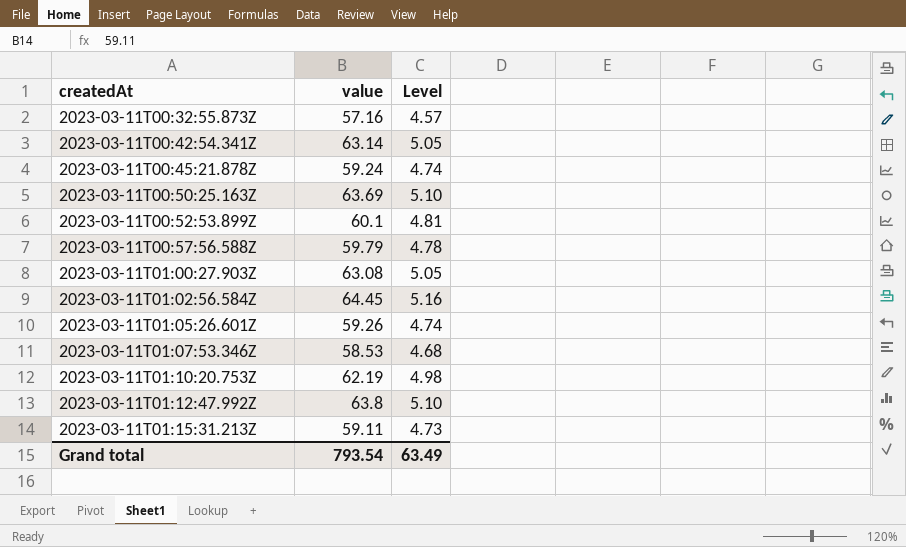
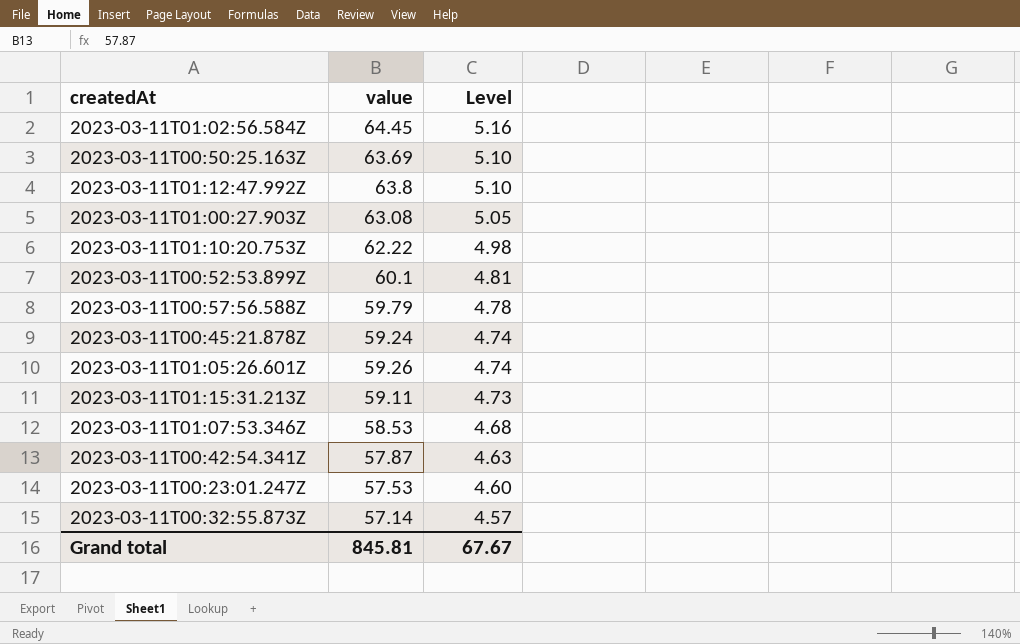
row order: createdAt ascending -> Level descending
2023-03-11T01:10:20.753Z | value: 62.19 -> 62.22
2023-03-11T00:42:54.341Z | value: 63.14 -> 57.87
2023-03-11T00:42:54.341Z | Level: 5.05 -> 4.63
row 2023-03-11T00:23:01.247Z: none -> 57.53 | 4.60
2023-03-11T00:32:55.873Z | value: 57.16 -> 57.14
Grand total | value: 793.54 -> 845.81
Grand total | Level: 63.49 -> 67.67

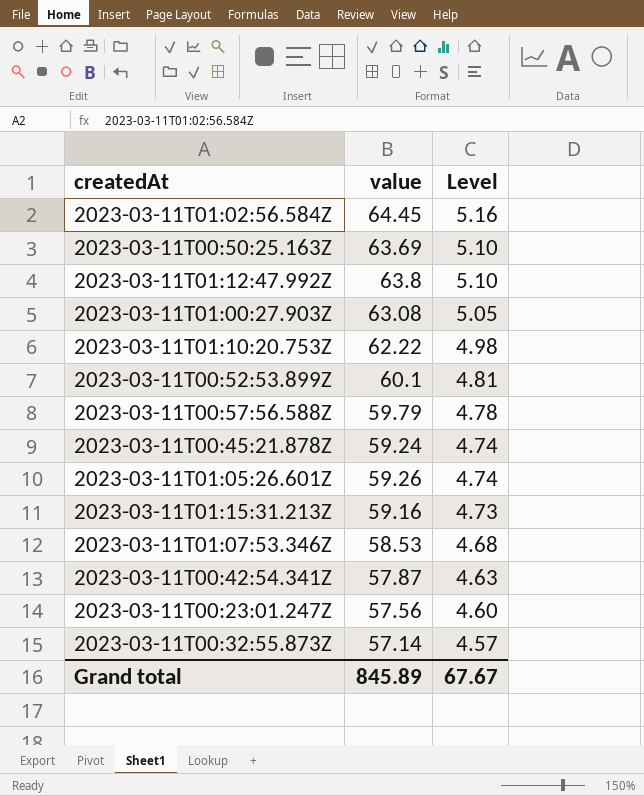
2023-03-11T01:15:31.213Z | value: 59.11 -> 59.16
2023-03-11T00:23:01.247Z | value: 57.53 -> 57.56
Grand total | value: 845.81 -> 845.89

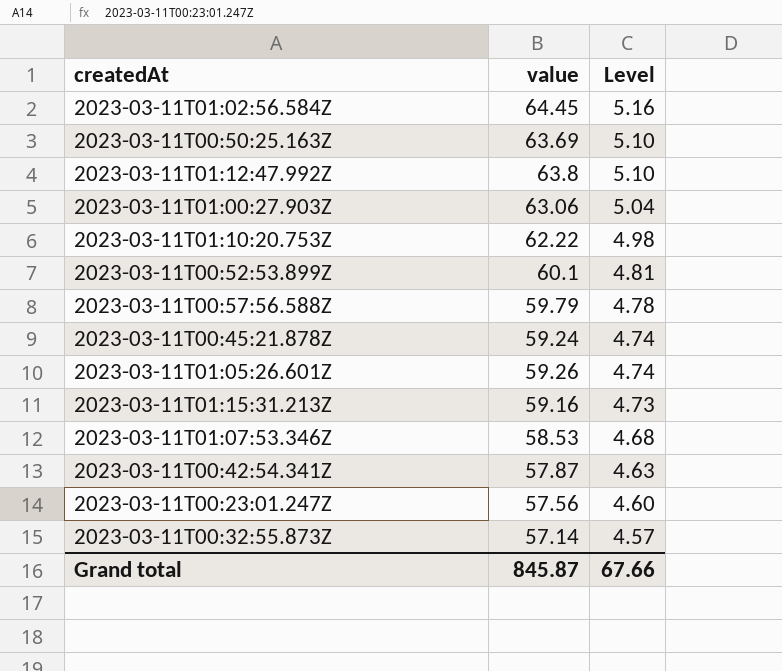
2023-03-11T01:00:27.903Z | value: 63.08 -> 63.06
2023-03-11T01:00:27.903Z | Level: 5.05 -> 5.04
Grand total | value: 845.89 -> 845.87
Grand total | Level: 67.67 -> 67.66

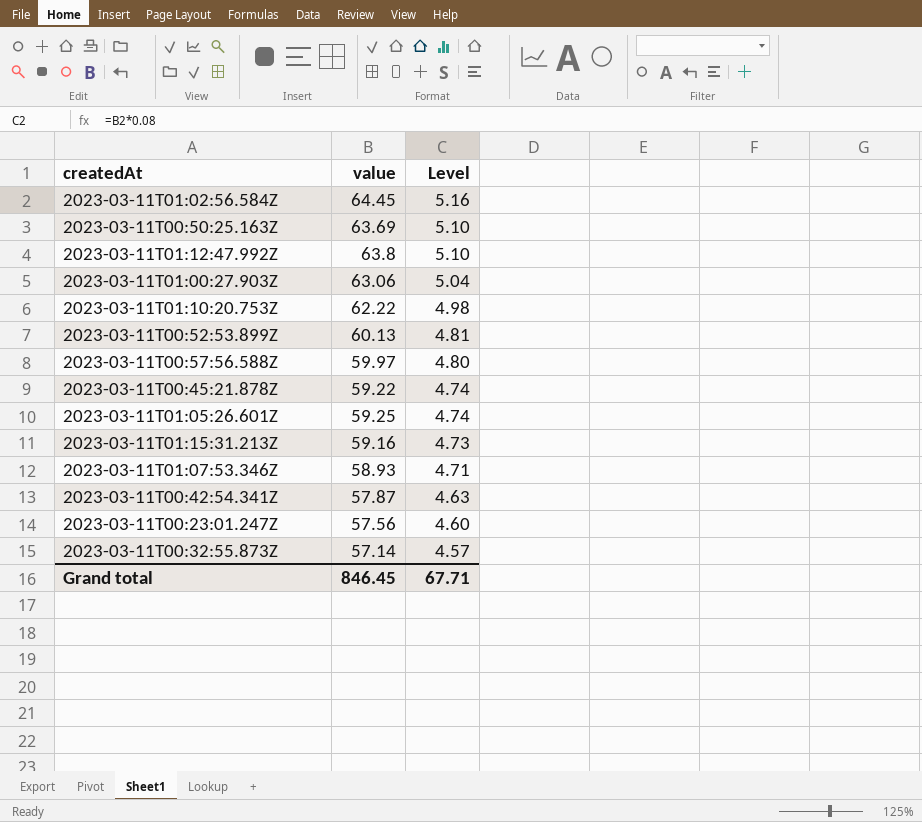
2023-03-11T00:52:53.899Z | value: 60.1 -> 60.13
2023-03-11T00:57:56.588Z | value: 59.79 -> 59.97
2023-03-11T00:57:56.588Z | Level: 4.78 -> 4.80
2023-03-11T00:45:21.878Z | value: 59.24 -> 59.22
2023-03-11T01:05:26.601Z | value: 59.26 -> 59.25
2023-03-11T01:07:53.346Z | value: 58.53 -> 58.93
2023-03-11T01:07:53.346Z | Level: 4.68 -> 4.71
Grand total | value: 845.87 -> 846.45
Grand total | Level: 67.66 -> 67.71

